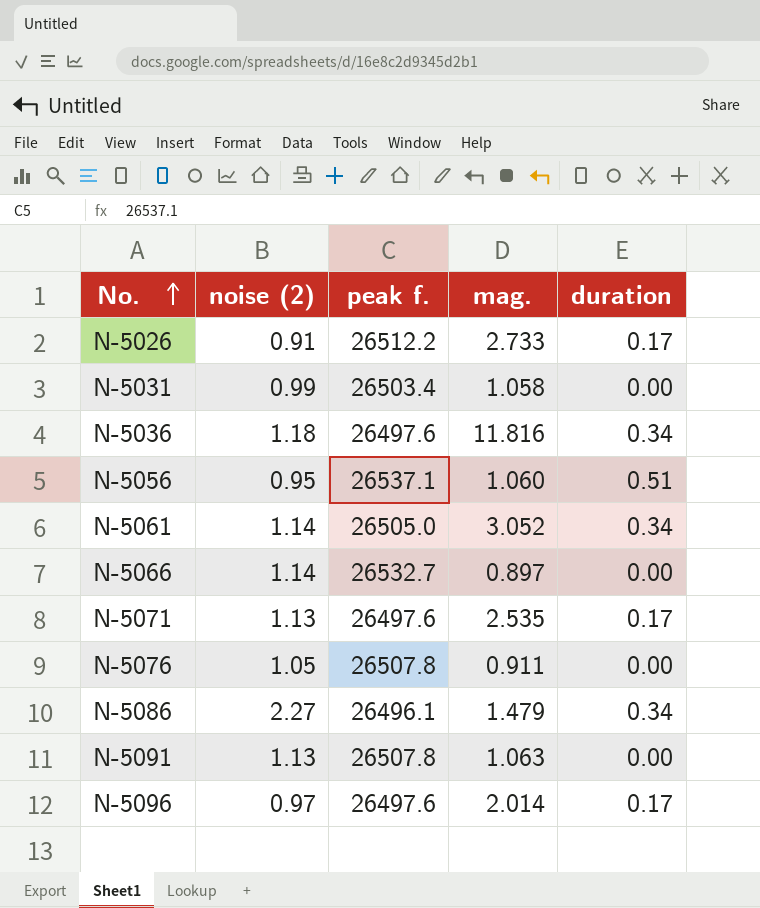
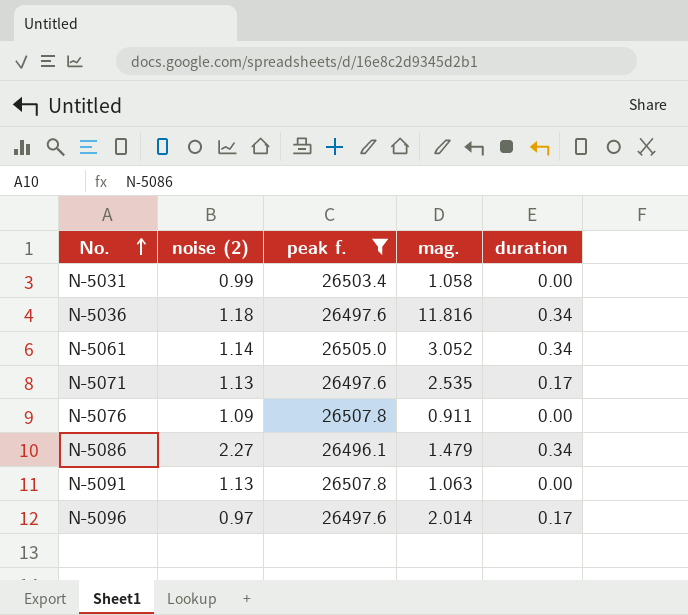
filter: none -> peak f. <= 26507.8
N-5076 | noise (2): 1.05 -> 1.09

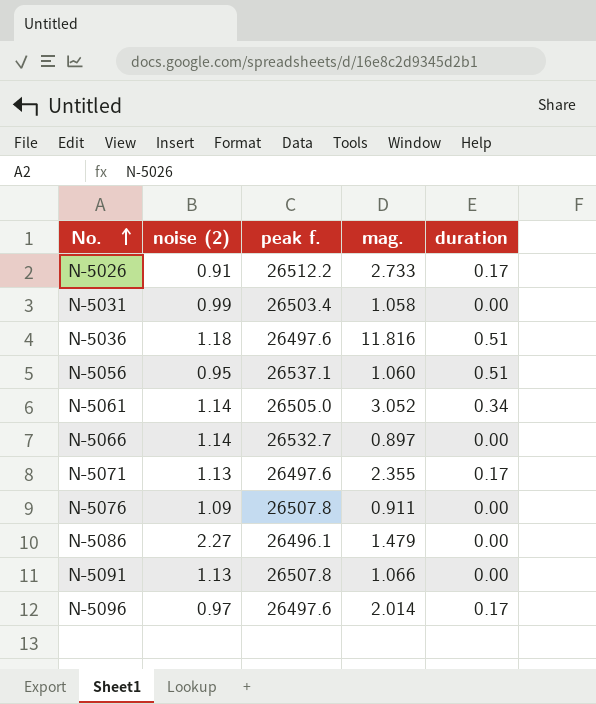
filter: peak f. <= 26507.8 -> none
N-5036 | duration: 0.34 -> 0.51
N-5071 | mag.: 2.535 -> 2.355
N-5086 | duration: 0.34 -> 0.00
N-5091 | mag.: 1.063 -> 1.066

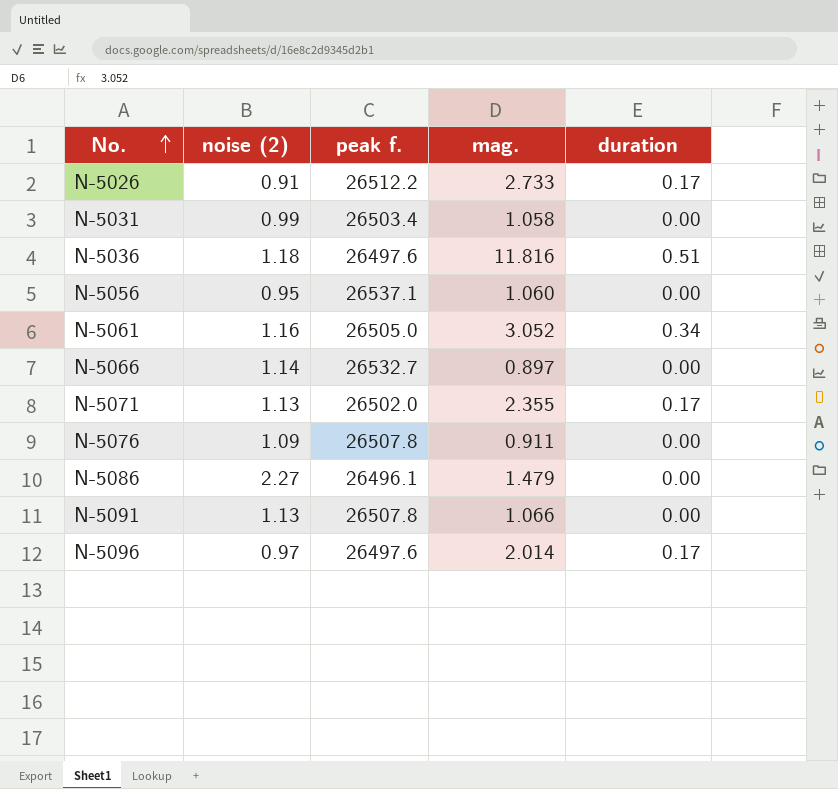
N-5056 | duration: 0.51 -> 0.00
N-5061 | noise (2): 1.14 -> 1.16
N-5071 | peak f.: 26497.6 -> 26502.0

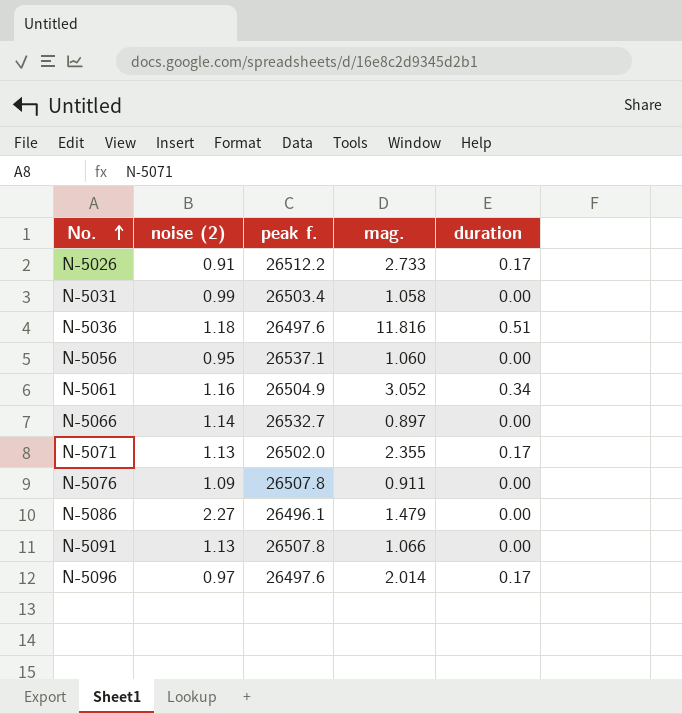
N-5061 | peak f.: 26505.0 -> 26504.9

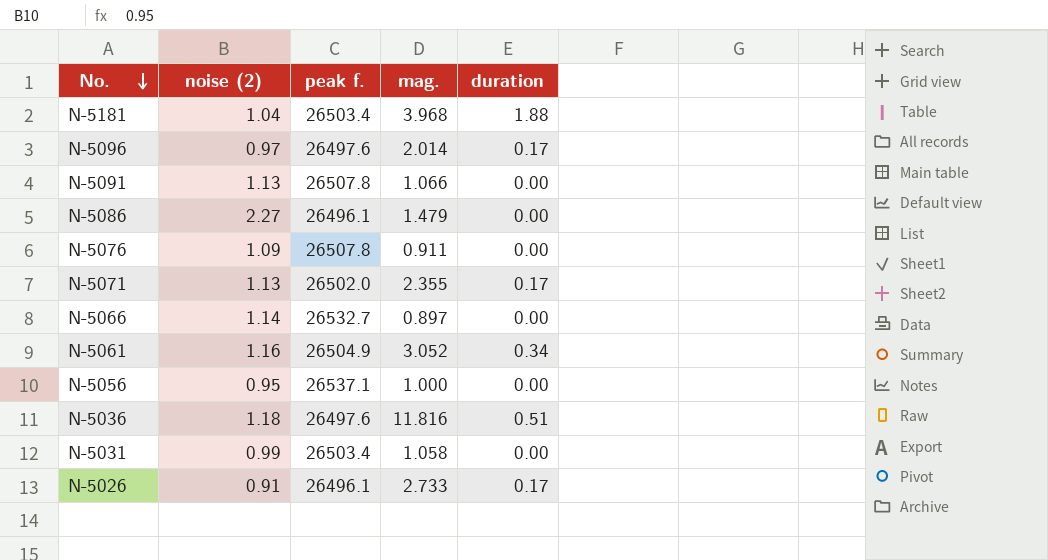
row order: No. ascending -> No. descending
row N-5181: none -> 1.04 | 26503.4 | 3.968 | 1.88
N-5056 | mag.: 1.060 -> 1.000
N-5026 | peak f.: 26512.2 -> 26496.1

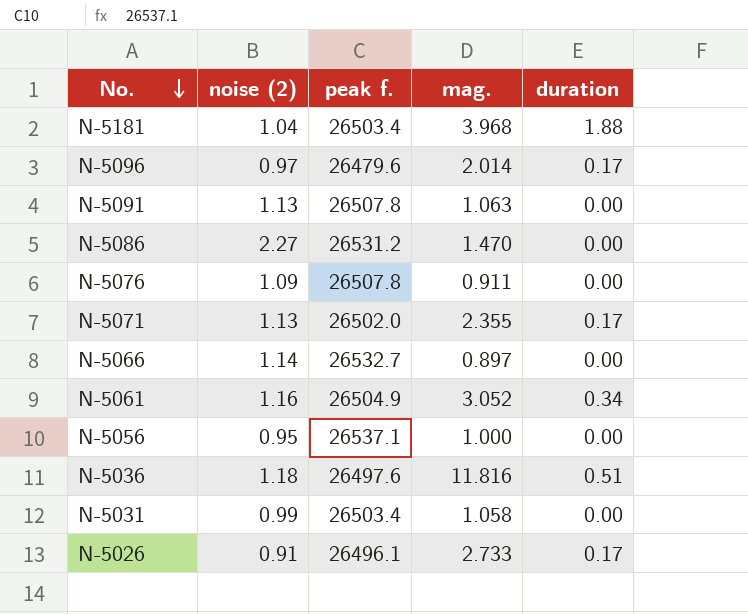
N-5096 | peak f.: 26497.6 -> 26479.6
N-5091 | mag.: 1.066 -> 1.063
N-5086 | peak f.: 26496.1 -> 26531.2
N-5086 | mag.: 1.479 -> 1.470

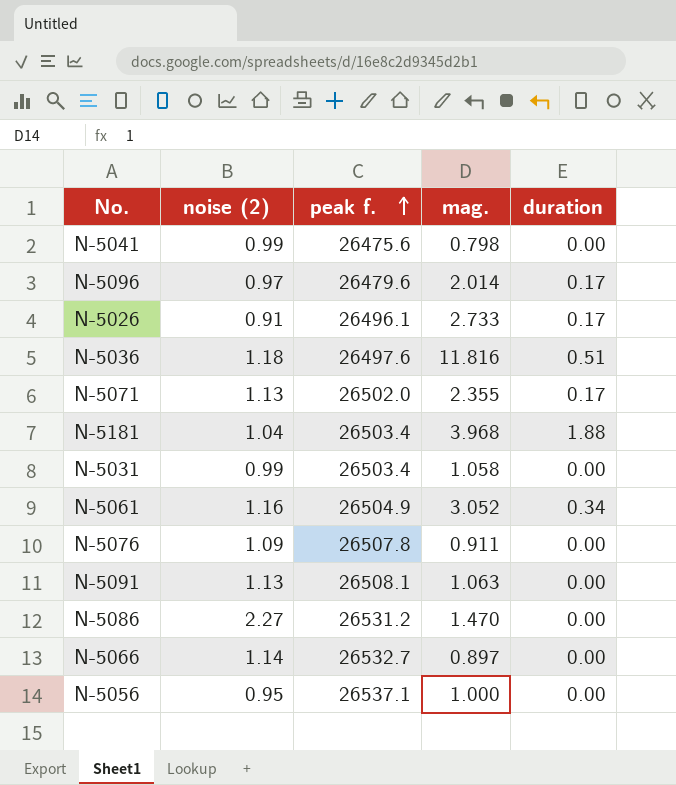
row order: No. descending -> peak f. ascending
row N-5041: none -> 0.99 | 26475.6 | 0.798 | 0.00
N-5091 | peak f.: 26507.8 -> 26508.1

